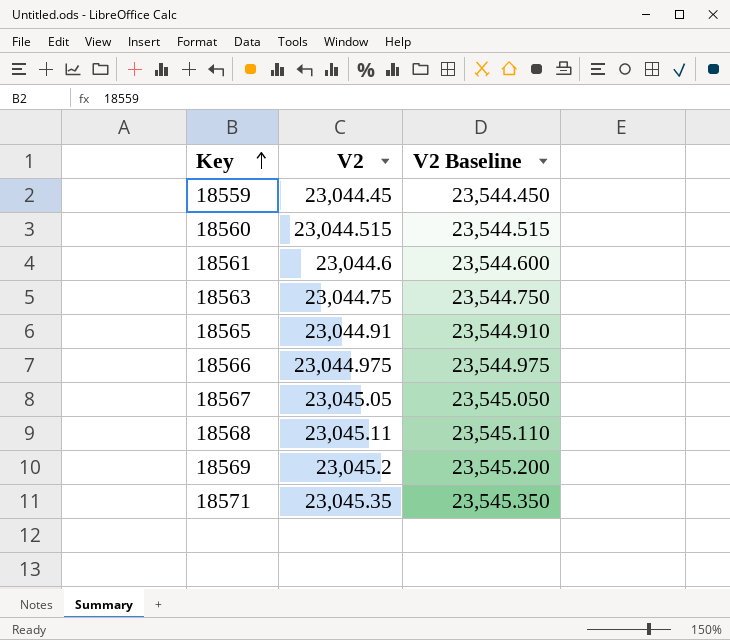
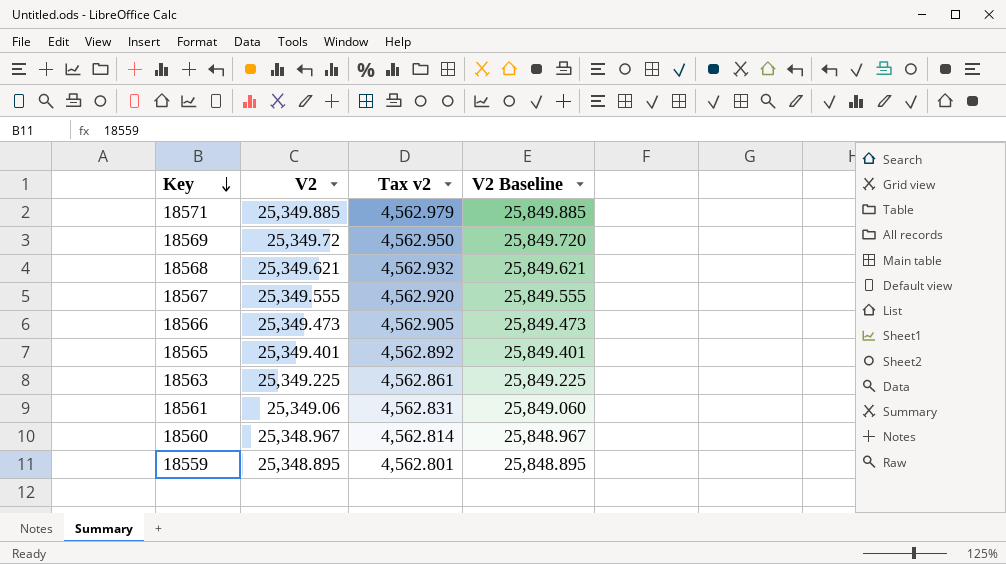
row order: Key ascending -> Key descending
column Tax v2 | formula: none -> [V2] * 0.18
18571 | V2: 23,045.35 -> 25,349.885
18571 | V2 Baseline: 23,545.350 -> 25,849.885
18569 | V2: 23,045.2 -> 25,349.72
18569 | V2 Baseline: 23,545.200 -> 25,849.720
18568 | V2: 23,045.11 -> 25,349.621
18568 | V2 Baseline: 23,545.110 -> 25,849.621
18567 | V2: 23,045.05 -> 25,349.555
18567 | V2 Baseline: 23,545.050 -> 25,849.555
18566 | V2: 23,044.975 -> 25,349.473
18566 | V2 Baseline: 23,544.975 -> 25,849.473
18565 | V2: 23,044.91 -> 25,349.401
18565 | V2 Baseline: 23,544.910 -> 25,849.401
18563 | V2: 23,044.75 -> 25,349.225
18563 | V2 Baseline: 23,544.750 -> 25,849.225
18561 | V2: 23,044.6 -> 25,349.06
18561 | V2 Baseline: 23,544.600 -> 25,849.060
18560 | V2: 23,044.515 -> 25,348.967
18560 | V2 Baseline: 23,544.515 -> 25,848.967
18559 | V2: 23,044.45 -> 25,348.895
18559 | V2 Baseline: 23,544.450 -> 25,848.895

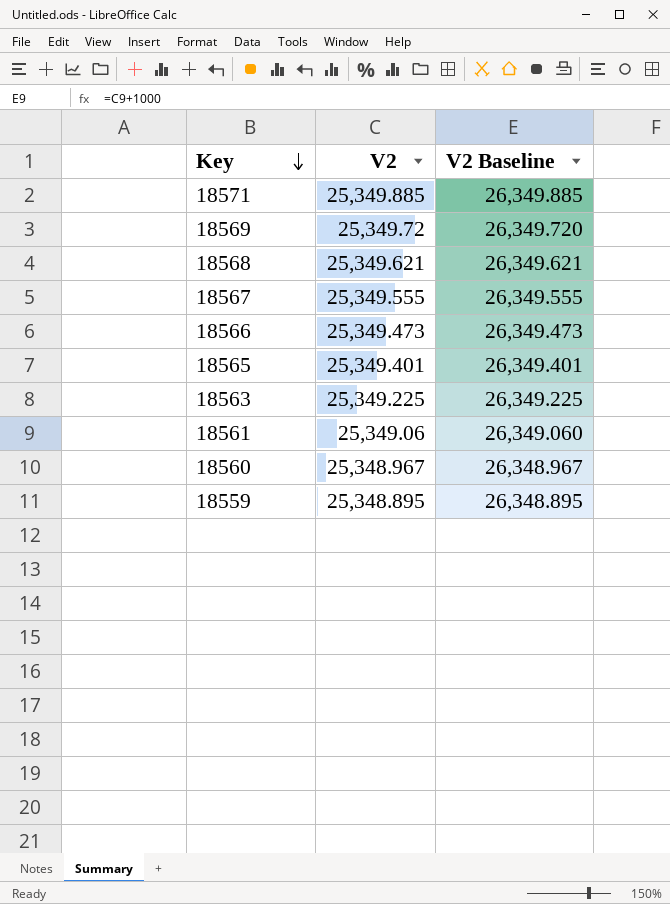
column Tax v2 | formula: [V2] * 0.18 -> none
column V2 Baseline | formula: [V2] + 500 -> [V2] + 1000

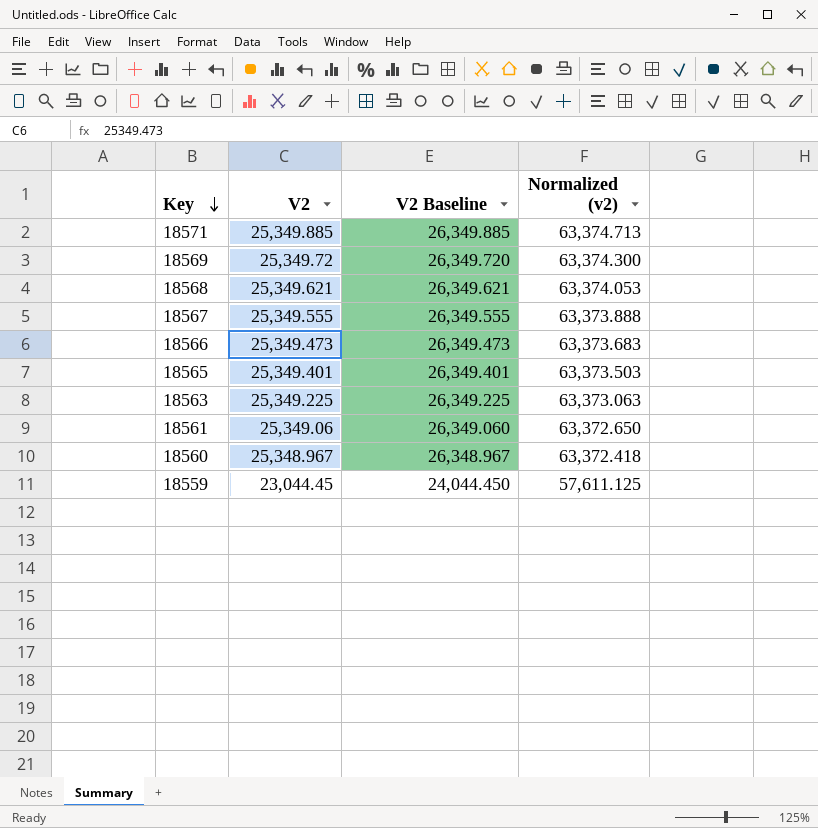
column Normalized (v2) | formula: none -> [V2] * 2.5
18559 | V2: 25,348.895 -> 23,044.45
18559 | V2 Baseline: 26,348.895 -> 24,044.450

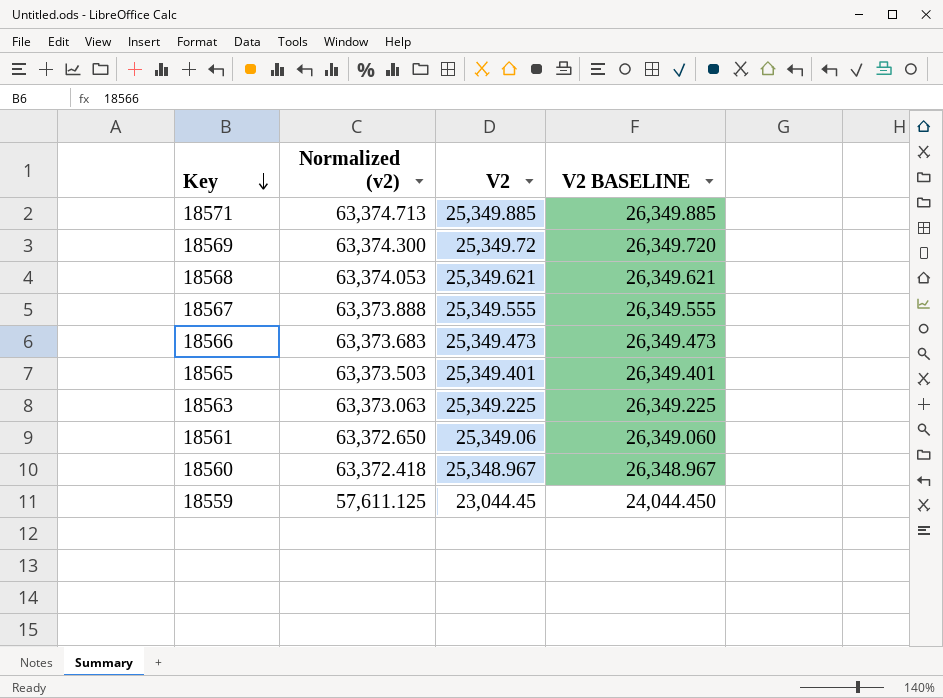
column Normalized (v2) | position: 4 -> 2
column name: V2 Baseline -> V2 BASELINE

